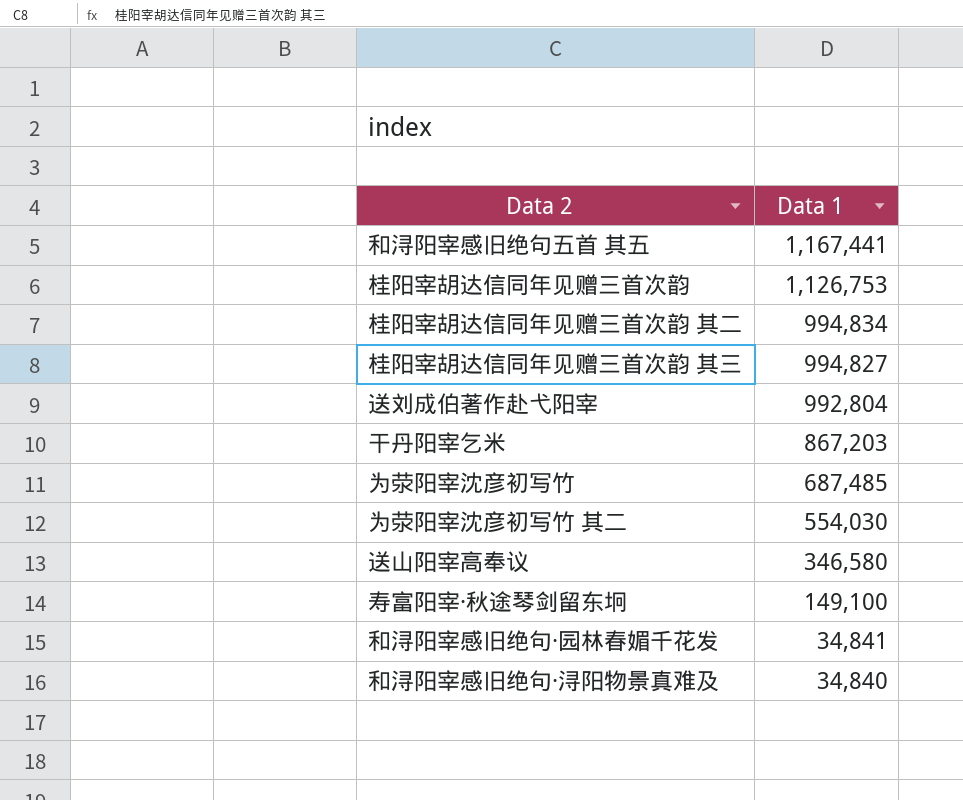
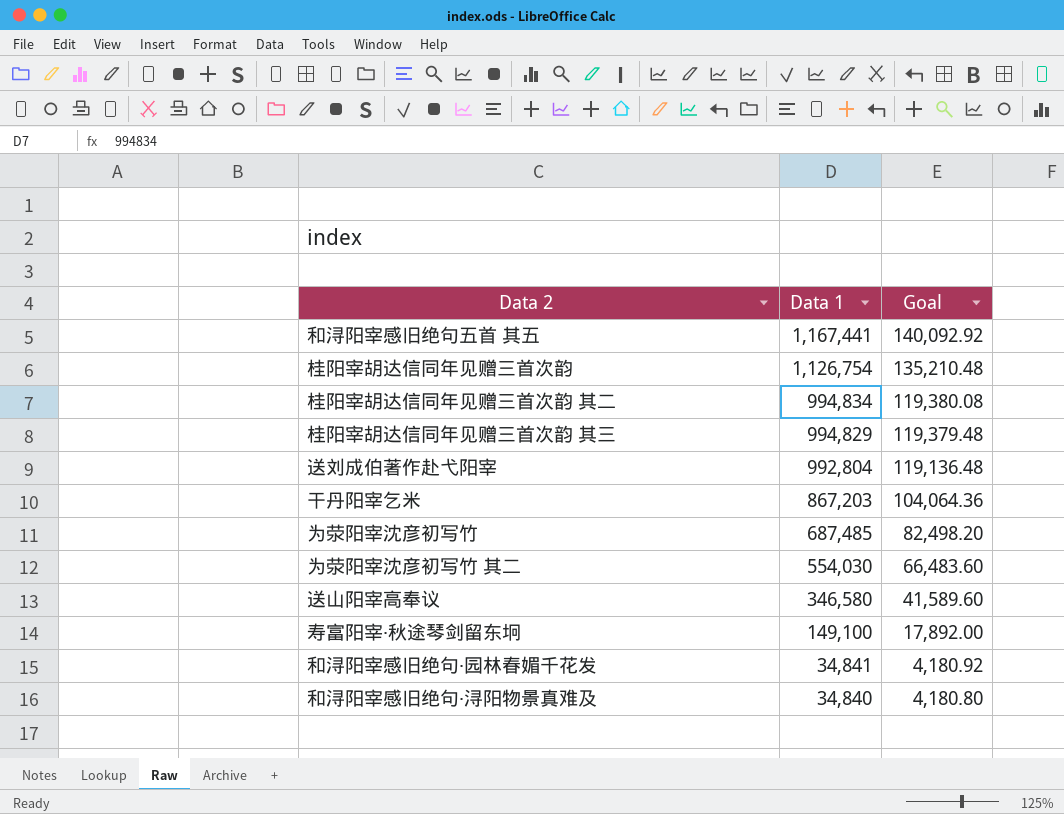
column Goal | formula: none -> [Data 1] * 0.12
桂阳宰胡达信同年见赠三首次韵 | Data 1: 1,126,753 -> 1,126,754
桂阳宰胡达信同年见赠三首次韵 其三 | Data 1: 994,827 -> 994,829

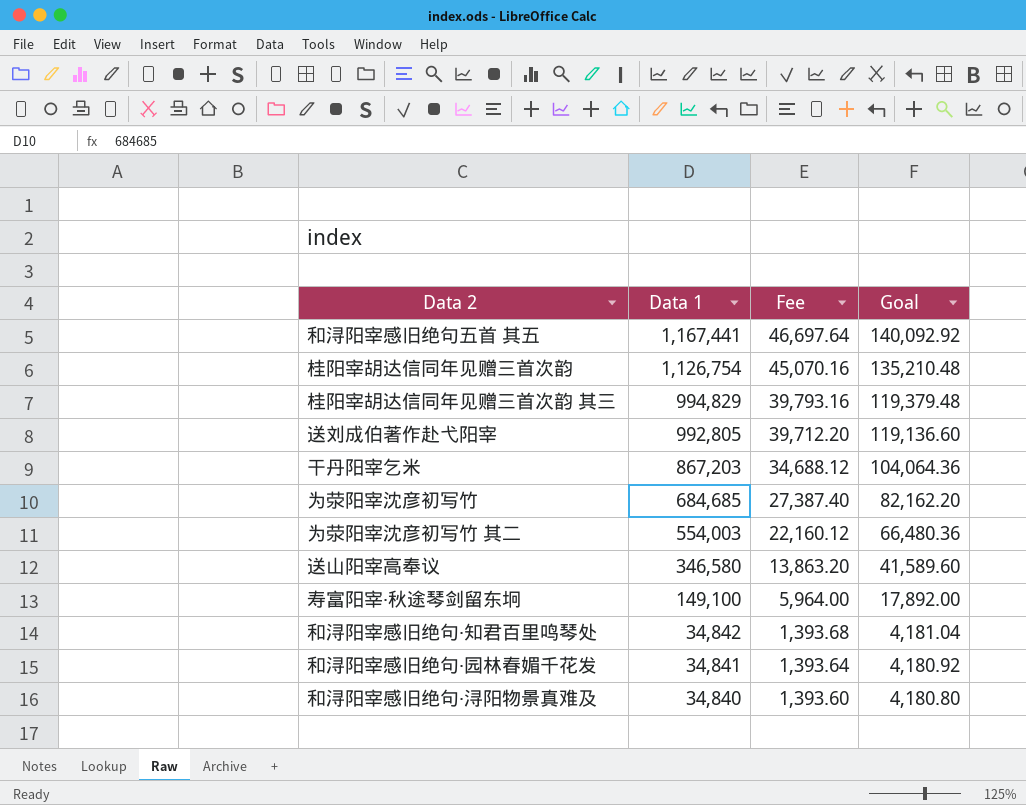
column Fee | formula: none -> [Data 1] * 0.04
row 桂阳宰胡达信同年见赠三首次韵 其二: 994,834 | 119,380.08 -> none
送刘成伯著作赴弋阳宰 | Data 1: 992,804 -> 992,805
送刘成伯著作赴弋阳宰 | Goal: 119,136.48 -> 119,136.60
为荥阳宰沈彦初写竹 | Data 1: 687,485 -> 684,685
为荥阳宰沈彦初写竹 | Goal: 82,498.20 -> 82,162.20
为荥阳宰沈彦初写竹 其二 | Data 1: 554,030 -> 554,003
为荥阳宰沈彦初写竹 其二 | Goal: 66,483.60 -> 66,480.36
row 和浔阳宰感旧绝句·知君百里鸣琴处: none -> 34,842 | 1,393.68 | 4,181.04

